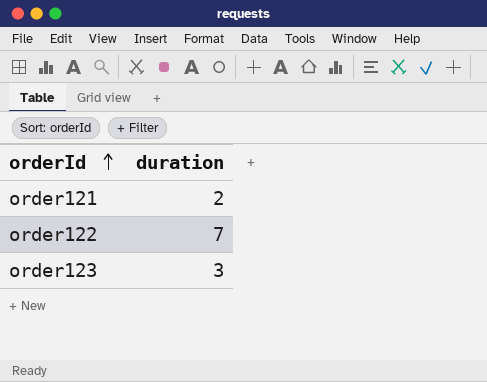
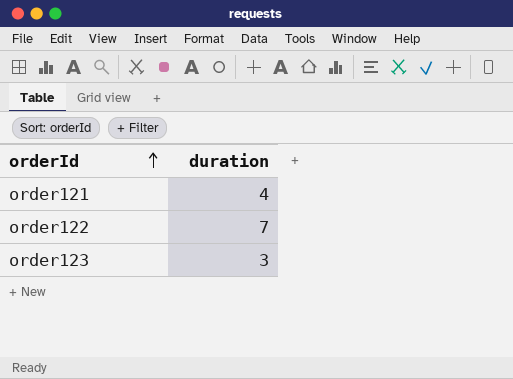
order121 | duration: 2 -> 4

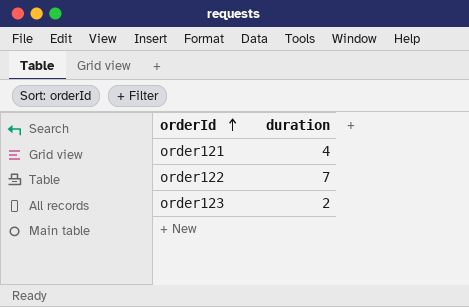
order123 | duration: 3 -> 2

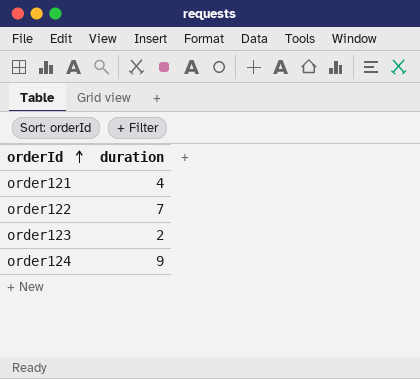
row order124: none -> 9

